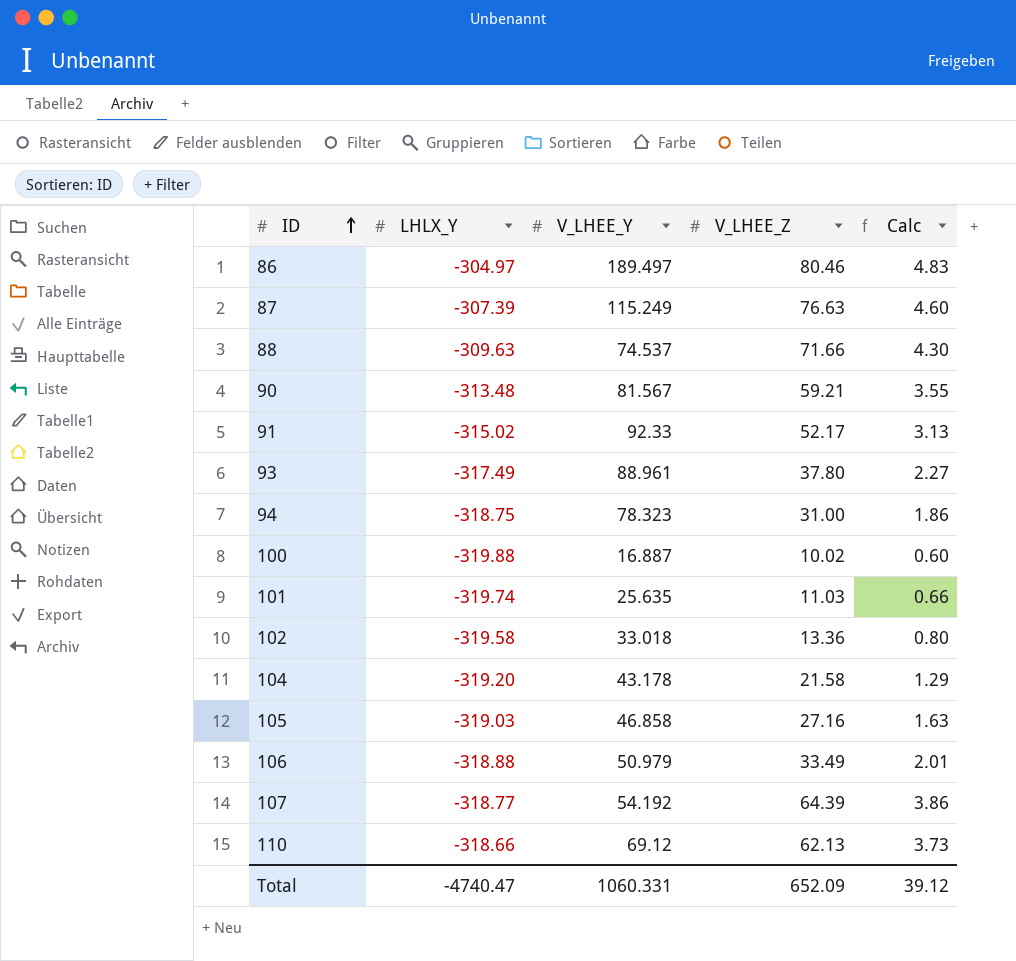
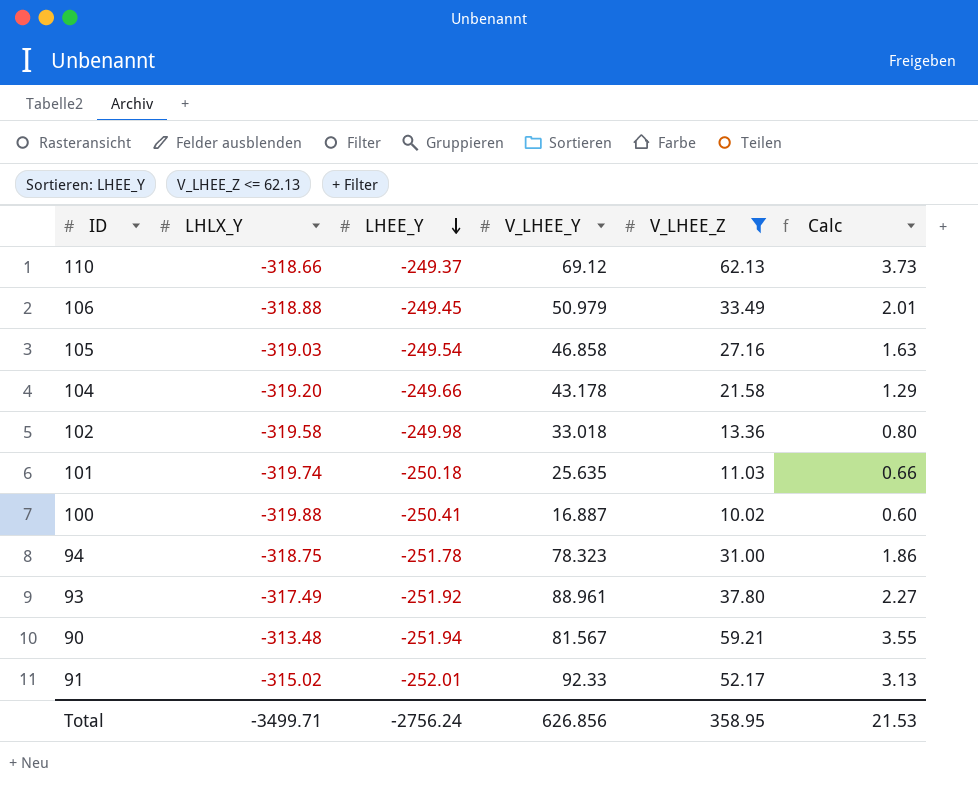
filter: none -> V_LHEE_Z <= 62.13
row order: ID ascending -> LHEE_Y descending
column LHEE_Y | position: none -> 3
Total | LHLX_Y: -4740.47 -> -3499.71
Total | V_LHEE_Y: 1060.331 -> 626.856
Total | V_LHEE_Z: 652.09 -> 358.95
Total | Calc: 39.12 -> 21.53

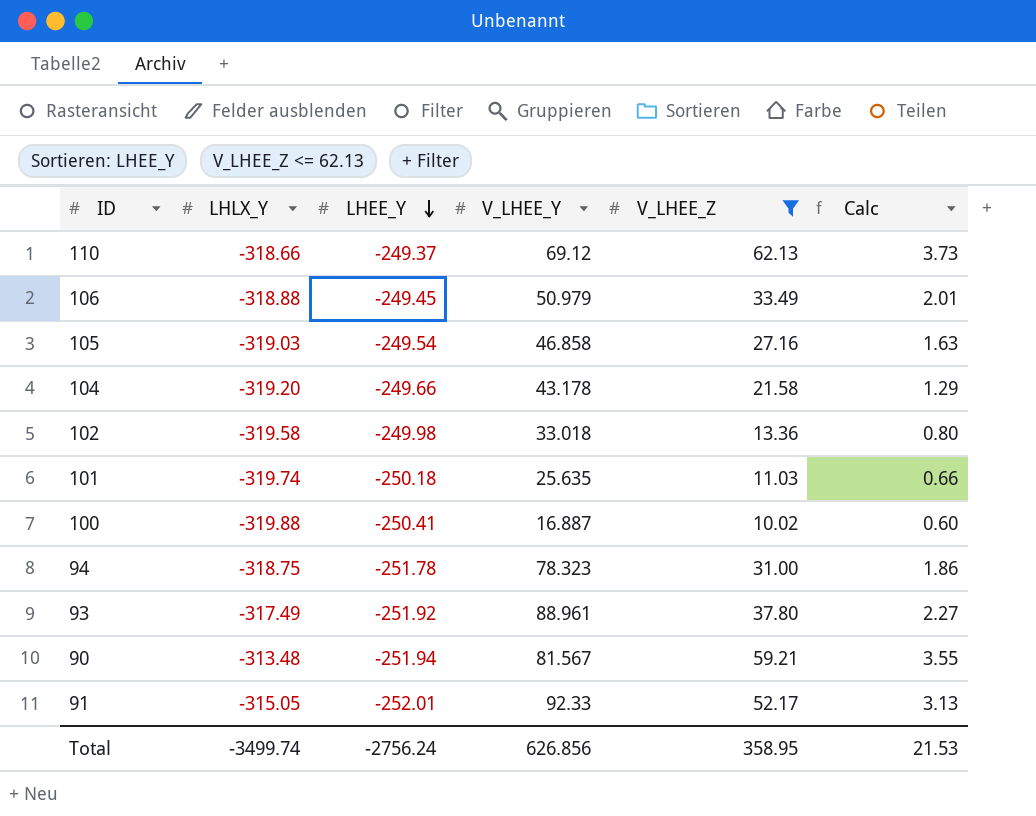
91 | LHLX_Y: -315.02 -> -315.05
Total | LHLX_Y: -3499.71 -> -3499.74

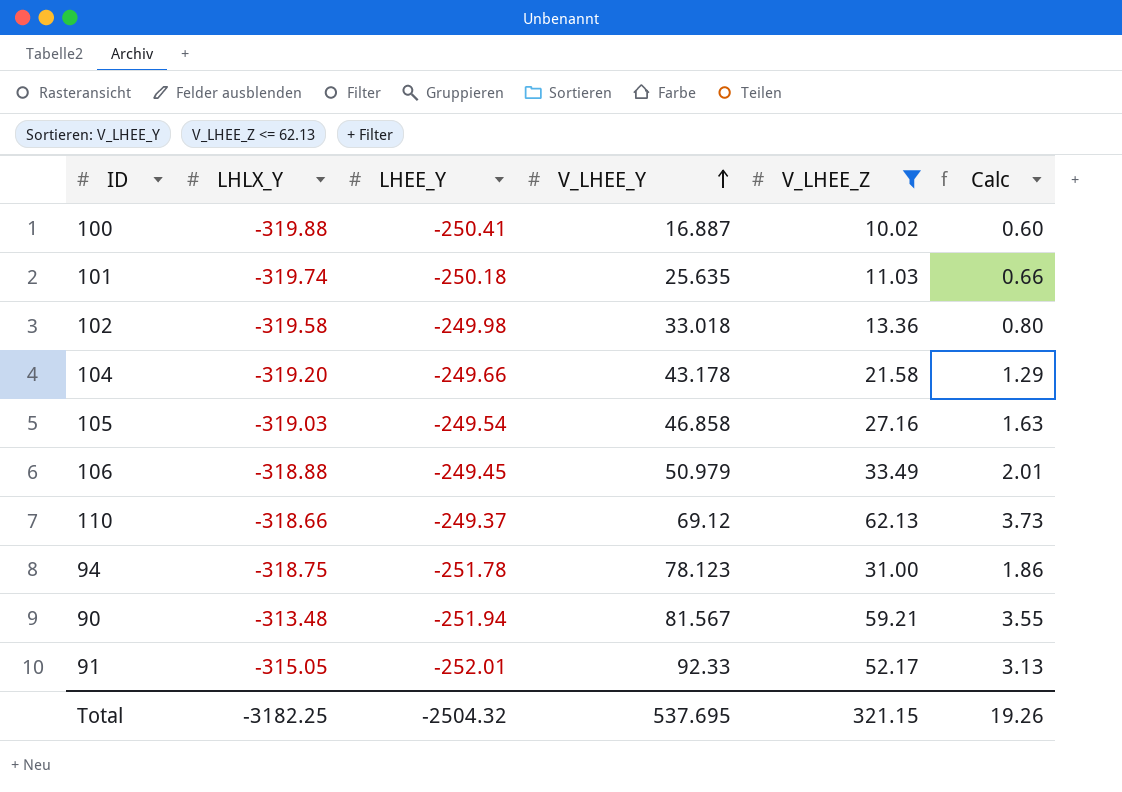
row order: LHEE_Y descending -> V_LHEE_Y ascending
row 93: -317.49 | -251.92 | 88.961 | 37.80 | 2.27 -> none
94 | V_LHEE_Y: 78.323 -> 78.123
Total | LHLX_Y: -3499.74 -> -3182.25
Total | LHEE_Y: -2756.24 -> -2504.32
Total | V_LHEE_Y: 626.856 -> 537.695
Total | V_LHEE_Z: 358.95 -> 321.15
Total | Calc: 21.53 -> 19.26

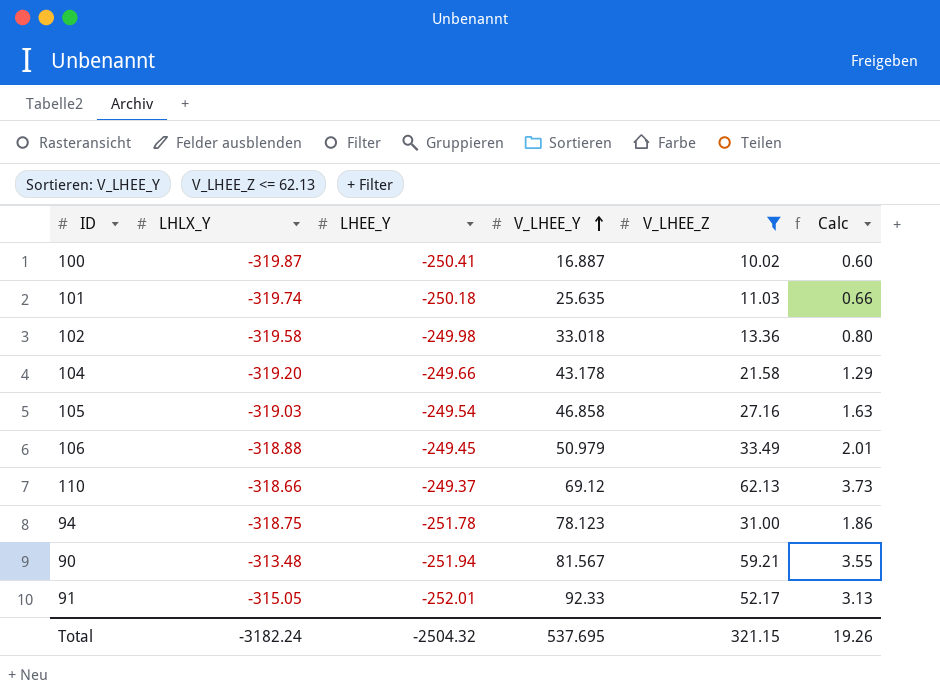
100 | LHLX_Y: -319.88 -> -319.87
Total | LHLX_Y: -3182.25 -> -3182.24

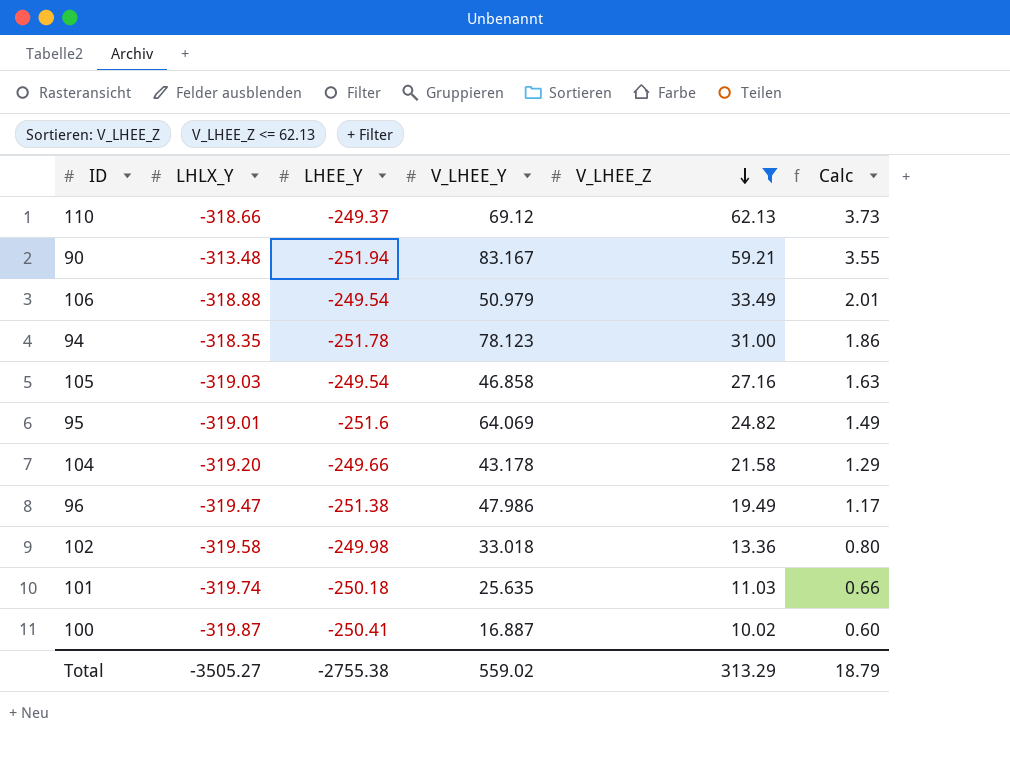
row order: V_LHEE_Y ascending -> V_LHEE_Z descending
row 91: -315.05 | -252.01 | 92.33 | 52.17 | 3.13 -> none
90 | V_LHEE_Y: 81.567 -> 83.167
106 | LHEE_Y: -249.45 -> -249.54
94 | LHLX_Y: -318.75 -> -318.35
row 95: none -> -319.01 | -251.6 | 64.069 | 24.82 | 1.49
row 96: none -> -319.47 | -251.38 | 47.986 | 19.49 | 1.17
Total | LHLX_Y: -3182.24 -> -3505.27
Total | LHEE_Y: -2504.32 -> -2755.38
Total | V_LHEE_Y: 537.695 -> 559.02
Total | V_LHEE_Z: 321.15 -> 313.29
Total | Calc: 19.26 -> 18.79

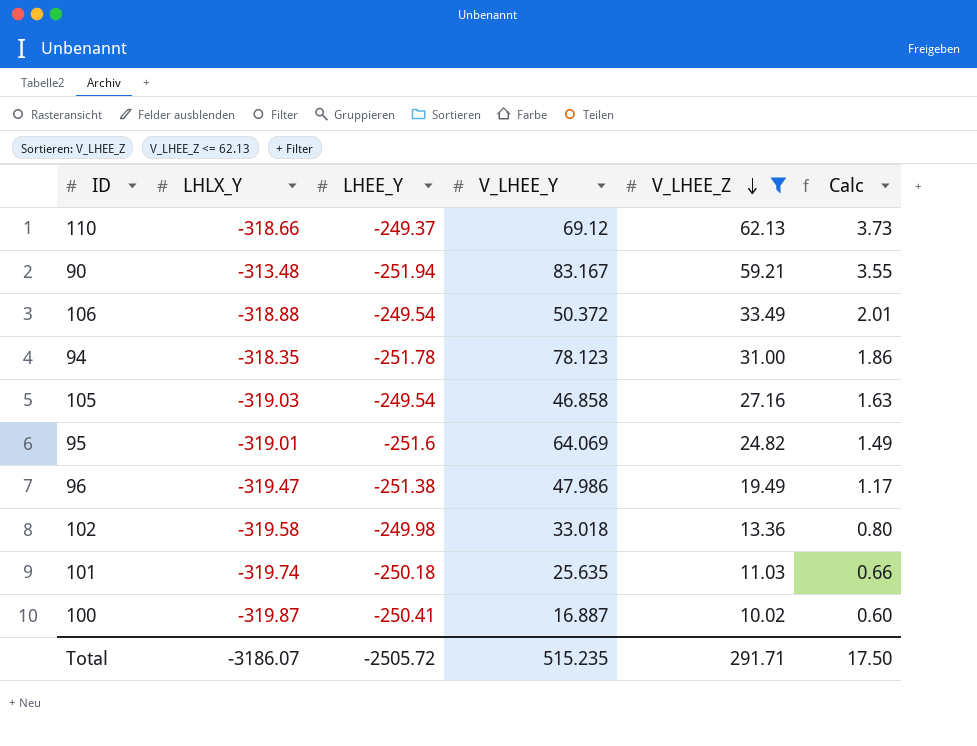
row 104: -319.20 | -249.66 | 43.178 | 21.58 | 1.29 -> none
106 | V_LHEE_Y: 50.979 -> 50.372
Total | LHLX_Y: -3505.27 -> -3186.07
Total | LHEE_Y: -2755.38 -> -2505.72
Total | V_LHEE_Y: 559.02 -> 515.235
Total | V_LHEE_Z: 313.29 -> 291.71
Total | Calc: 18.79 -> 17.50

